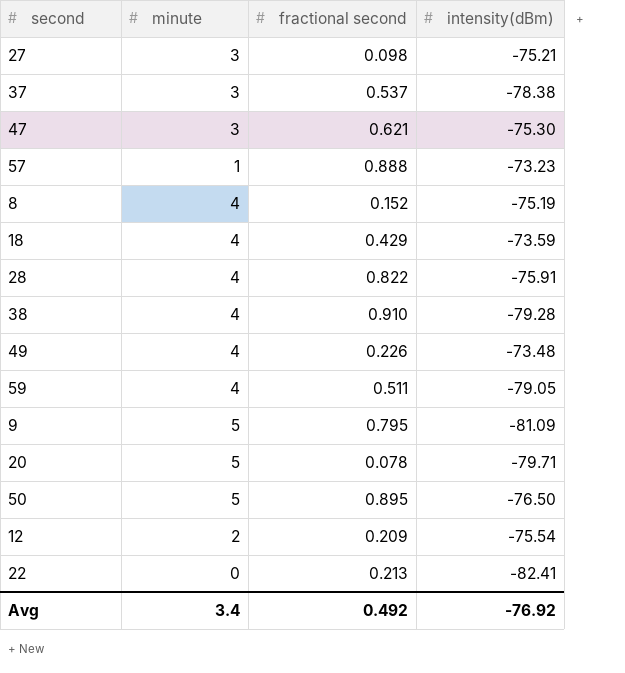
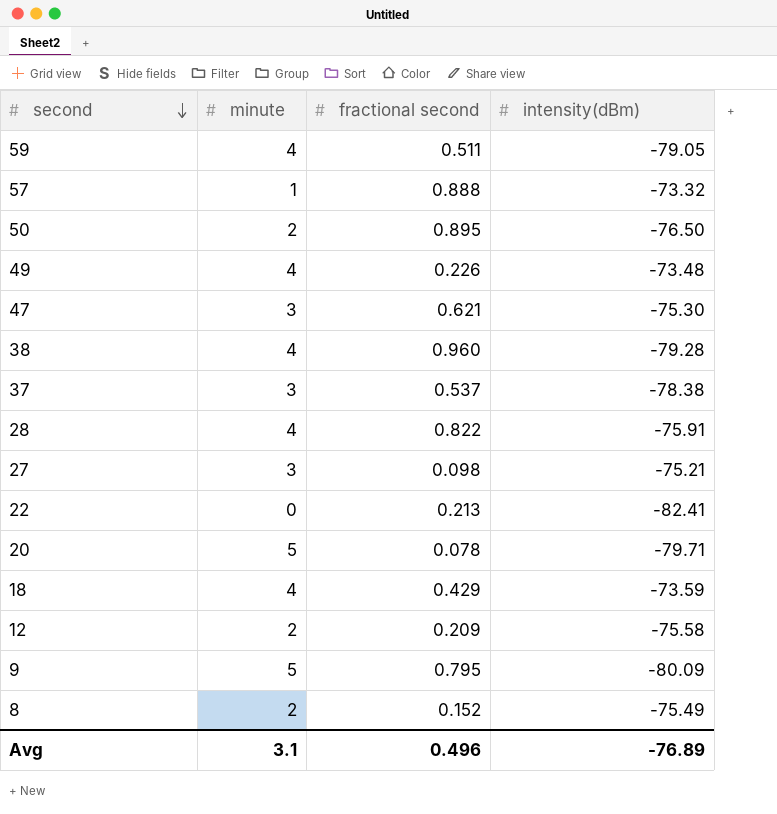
row order: none -> second descending
57 | intensity(dBm): -73.23 -> -73.32
50 | minute: 5 -> 2
38 | fractional second: 0.910 -> 0.960
12 | intensity(dBm): -75.54 -> -75.58
9 | intensity(dBm): -81.09 -> -80.09
8 | minute: 4 -> 2
8 | intensity(dBm): -75.19 -> -75.49
Avg | minute: 3.4 -> 3.1
Avg | fractional second: 0.492 -> 0.496
Avg | intensity(dBm): -76.92 -> -76.89

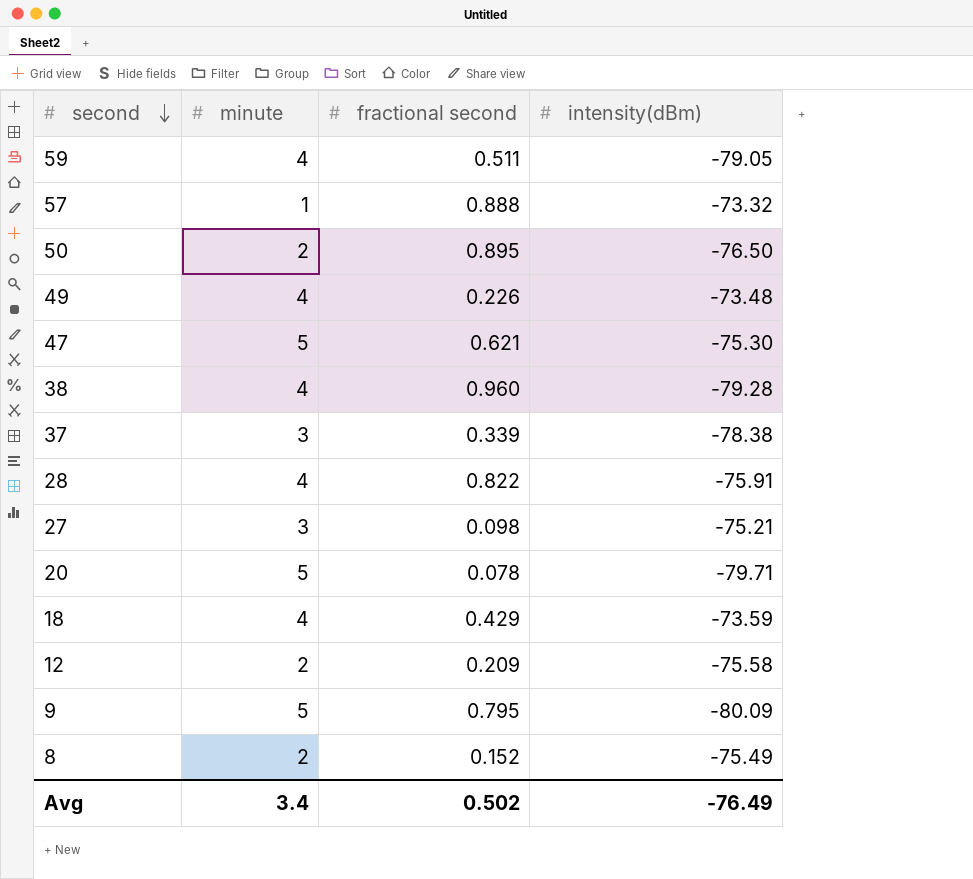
row 22: 0 | 0.213 | -82.41 -> none
47 | minute: 3 -> 5
37 | fractional second: 0.537 -> 0.339
Avg | minute: 3.1 -> 3.4
Avg | fractional second: 0.496 -> 0.502
Avg | intensity(dBm): -76.89 -> -76.49

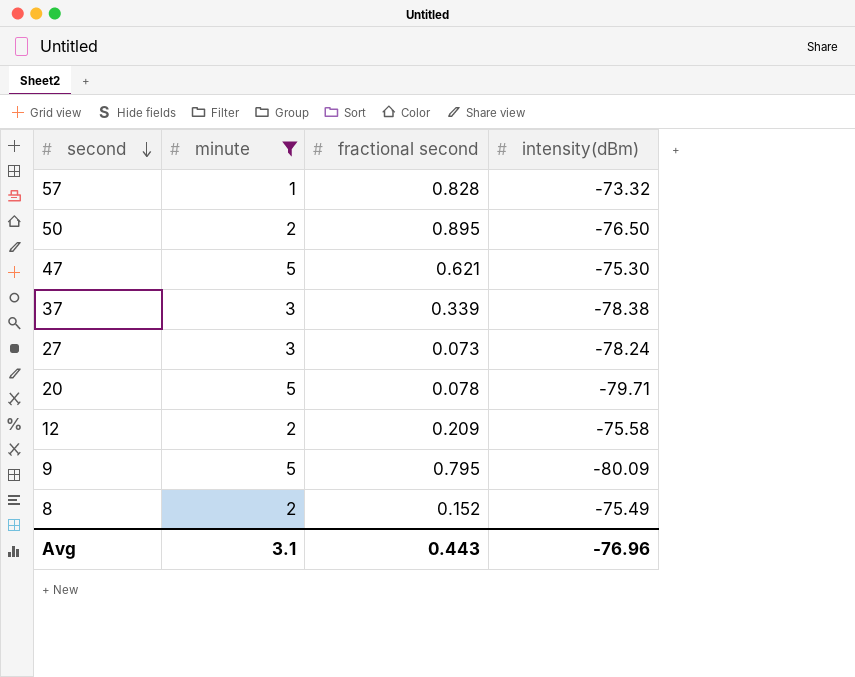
filter: none -> minute != 4
57 | fractional second: 0.888 -> 0.828
27 | fractional second: 0.098 -> 0.073
27 | intensity(dBm): -75.21 -> -78.24
Avg | minute: 3.4 -> 3.1
Avg | fractional second: 0.502 -> 0.443
Avg | intensity(dBm): -76.49 -> -76.96

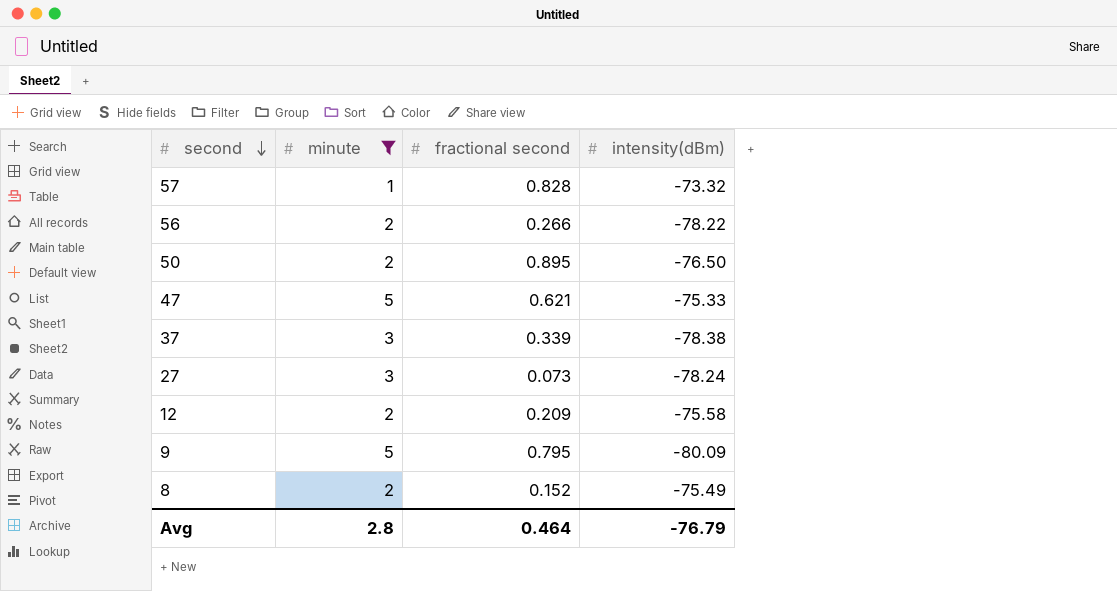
row 20: 5 | 0.078 | -79.71 -> none
row 56: none -> 2 | 0.266 | -78.22
47 | intensity(dBm): -75.30 -> -75.33
Avg | minute: 3.1 -> 2.8
Avg | fractional second: 0.443 -> 0.464
Avg | intensity(dBm): -76.96 -> -76.79

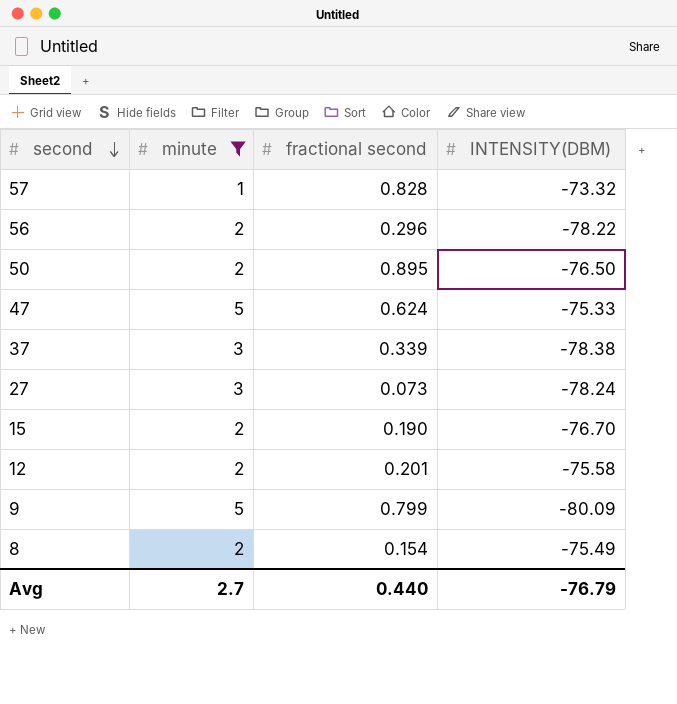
column name: intensity(dBm) -> INTENSITY(DBM)
56 | fractional second: 0.266 -> 0.296
47 | fractional second: 0.621 -> 0.624
row 15: none -> 2 | 0.190 | -76.70
12 | fractional second: 0.209 -> 0.201
9 | fractional second: 0.795 -> 0.799
8 | fractional second: 0.152 -> 0.154
Avg | minute: 2.8 -> 2.7
Avg | fractional second: 0.464 -> 0.440

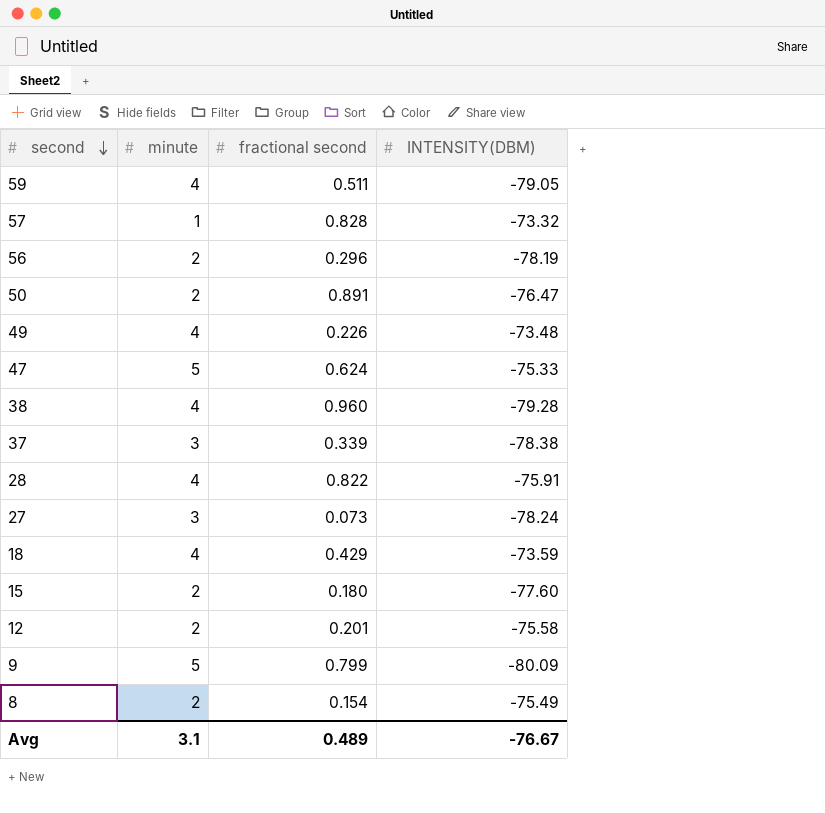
filter: minute != 4 -> none
56 | INTENSITY(DBM): -78.22 -> -78.19
50 | fractional second: 0.895 -> 0.891
50 | INTENSITY(DBM): -76.50 -> -76.47
15 | fractional second: 0.190 -> 0.180
15 | INTENSITY(DBM): -76.70 -> -77.60
Avg | minute: 2.7 -> 3.1
Avg | fractional second: 0.440 -> 0.489
Avg | INTENSITY(DBM): -76.79 -> -76.67

